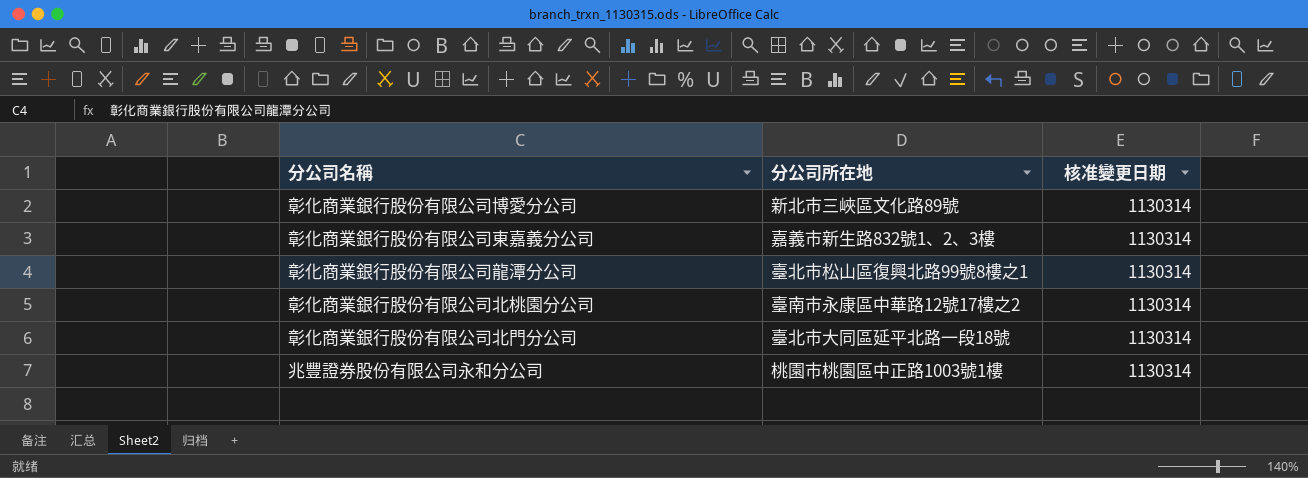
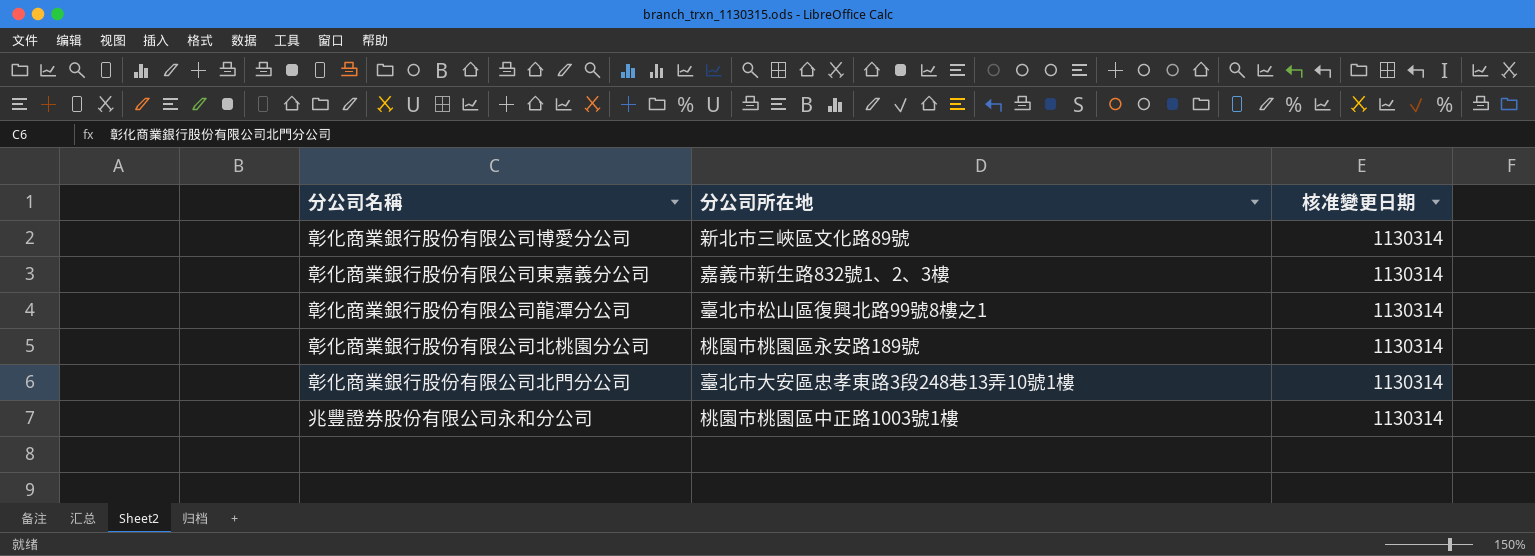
彰化商業銀行股份有限公司北桃園分公司 | 分公司所在地: 臺南市永康區中華路12號17樓之2 -> 桃園市桃園區永安路189號
彰化商業銀行股份有限公司北門分公司 | 分公司所在地: 臺北市大同區延平北路一段18號 -> 臺北市大安區忠孝東路3段248巷13弄10號1樓

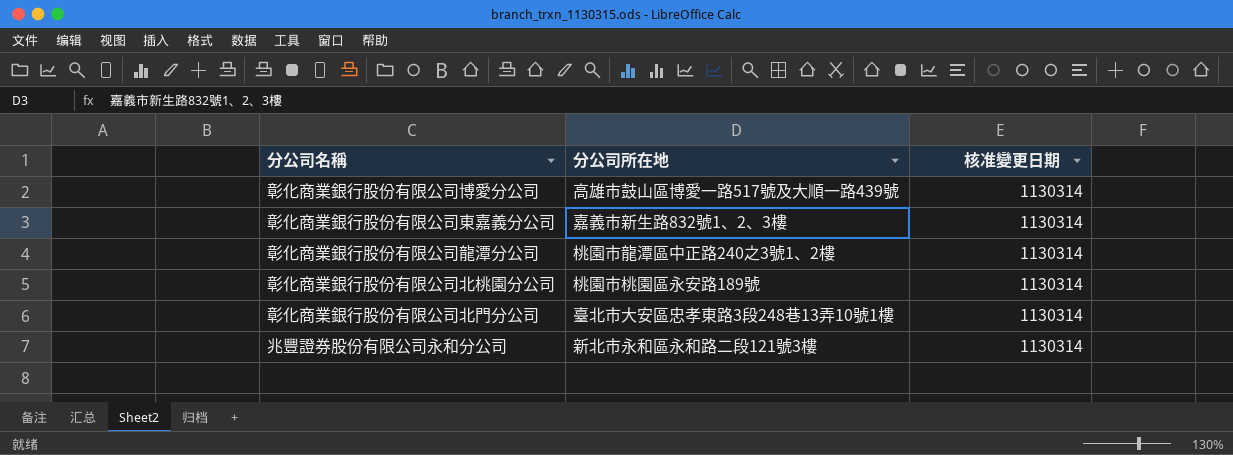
彰化商業銀行股份有限公司博愛分公司 | 分公司所在地: 新北市三峽區文化路89號 -> 高雄市鼓山區博愛一路517號及大順一路439號
彰化商業銀行股份有限公司龍潭分公司 | 分公司所在地: 臺北市松山區復興北路99號8樓之1 -> 桃園市龍潭區中正路240之3號1、2樓
兆豐證券股份有限公司永和分公司 | 分公司所在地: 桃園市桃園區中正路1003號1樓 -> 新北市永和區永和路二段121號3樓

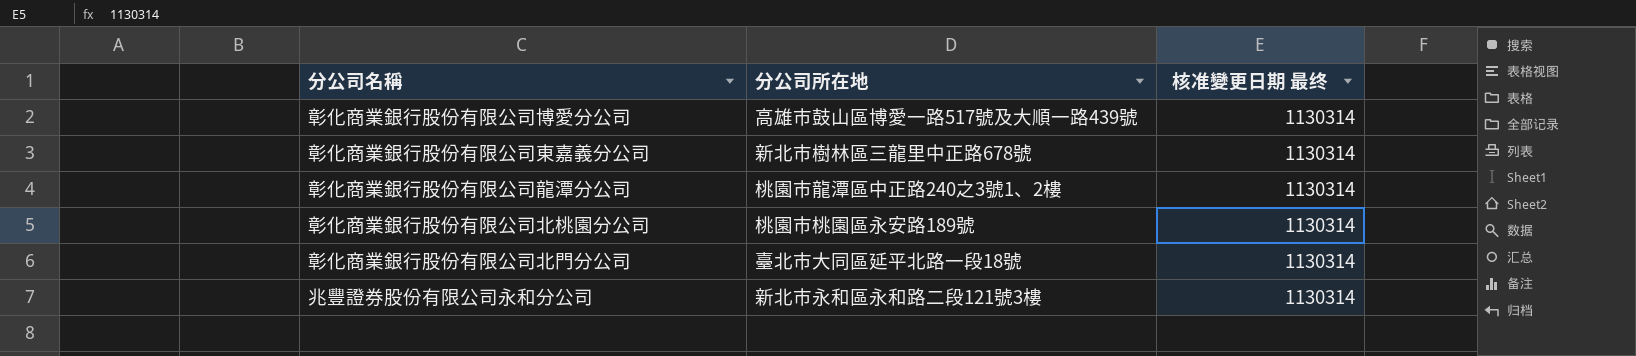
column name: 核准變更日期 -> 核准變更日期 最终
彰化商業銀行股份有限公司東嘉義分公司 | 分公司所在地: 嘉義市新生路832號1、2、3樓 -> 新北市樹林區三龍里中正路678號
彰化商業銀行股份有限公司北門分公司 | 分公司所在地: 臺北市大安區忠孝東路3段248巷13弄10號1樓 -> 臺北市大同區延平北路一段18號

